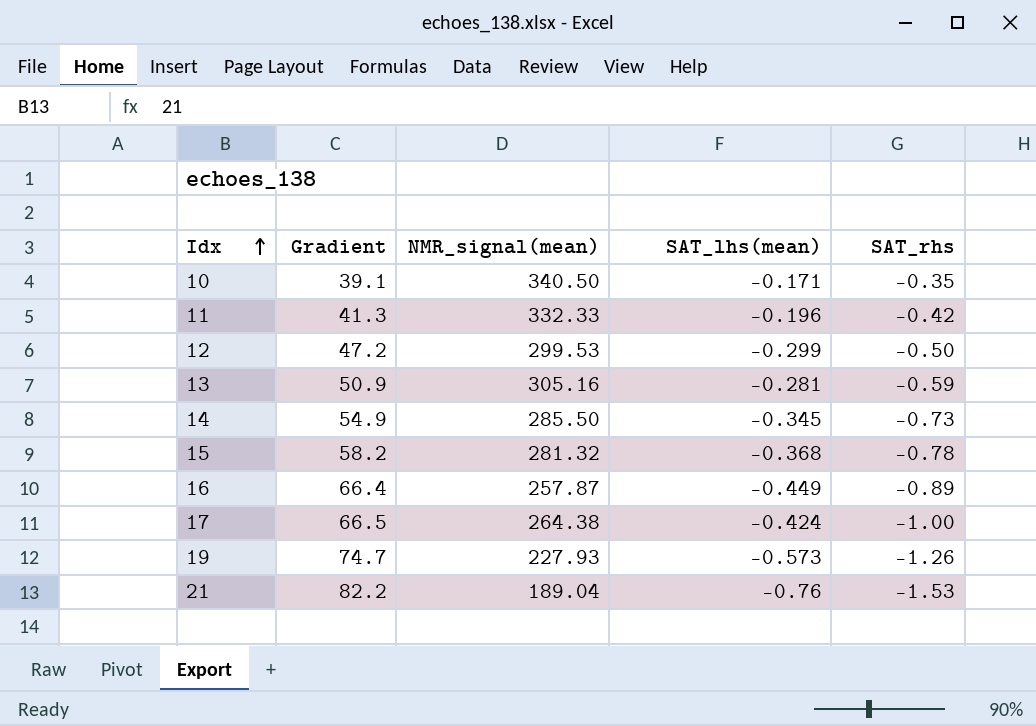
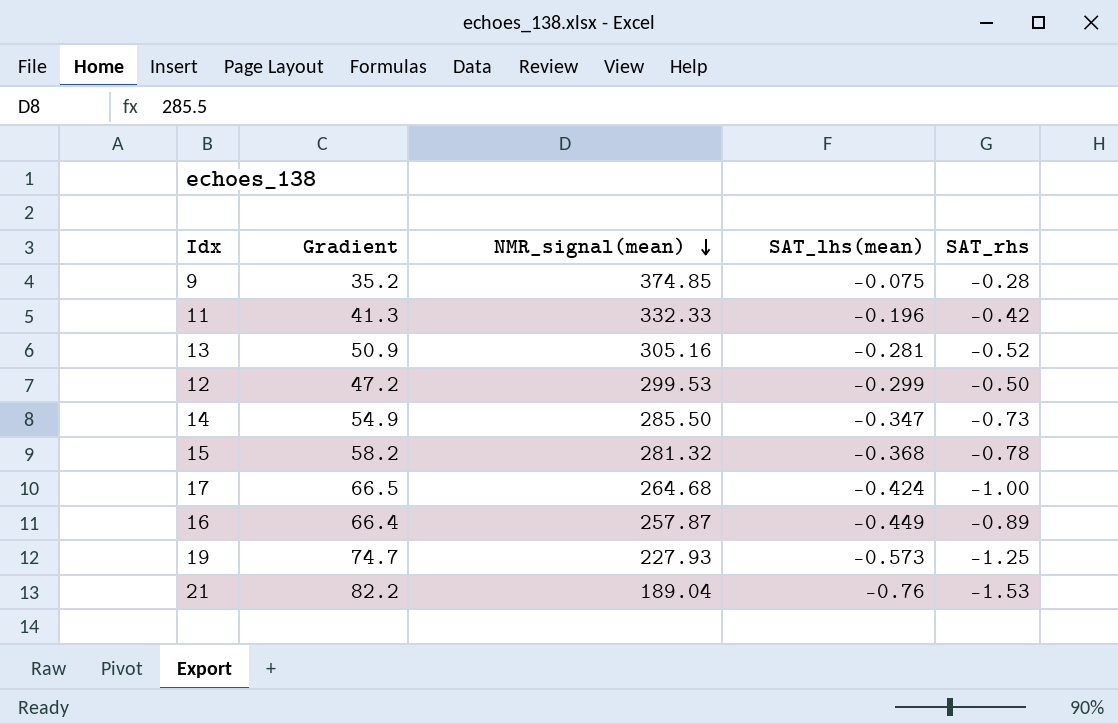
row order: Idx ascending -> NMR_signal(mean) descending
row 10: 39.1 | 340.50 | -0.171 | -0.35 -> none
row 9: none -> 35.2 | 374.85 | -0.075 | -0.28
13 | SAT_rhs: -0.59 -> -0.52
14 | SAT_lhs(mean): -0.345 -> -0.347
17 | NMR_signal(mean): 264.38 -> 264.68
19 | SAT_rhs: -1.26 -> -1.25

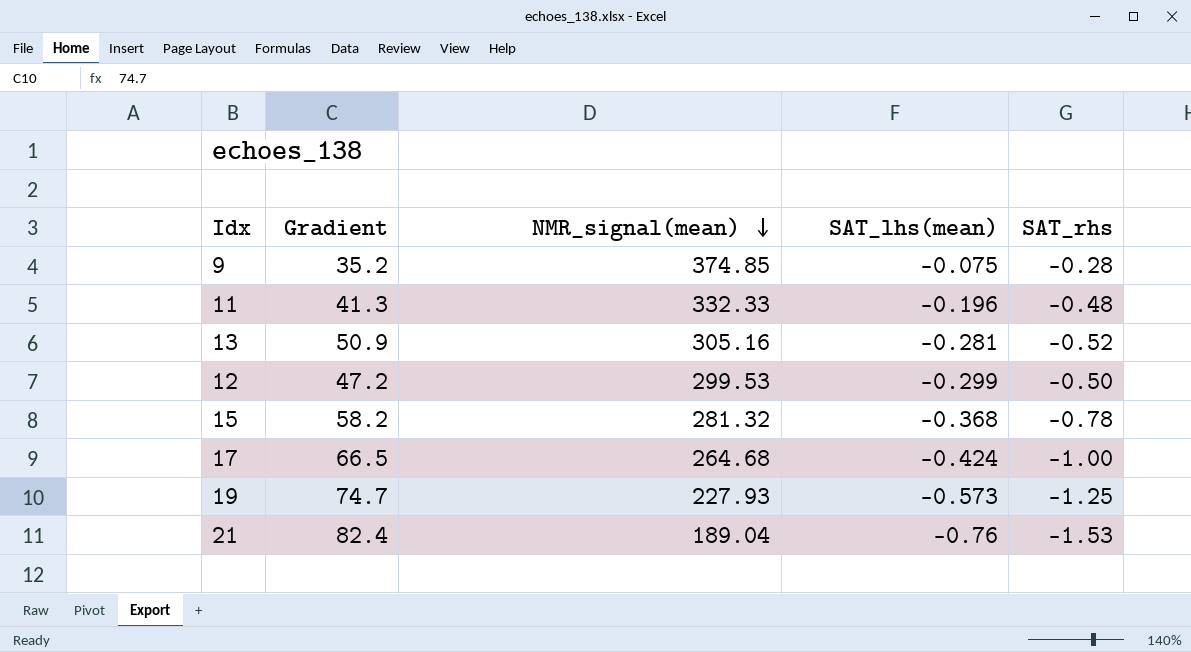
row 14: 54.9 | 285.50 | -0.347 | -0.73 -> none
row 16: 66.4 | 257.87 | -0.449 | -0.89 -> none
11 | SAT_rhs: -0.42 -> -0.48
21 | Gradient: 82.2 -> 82.4

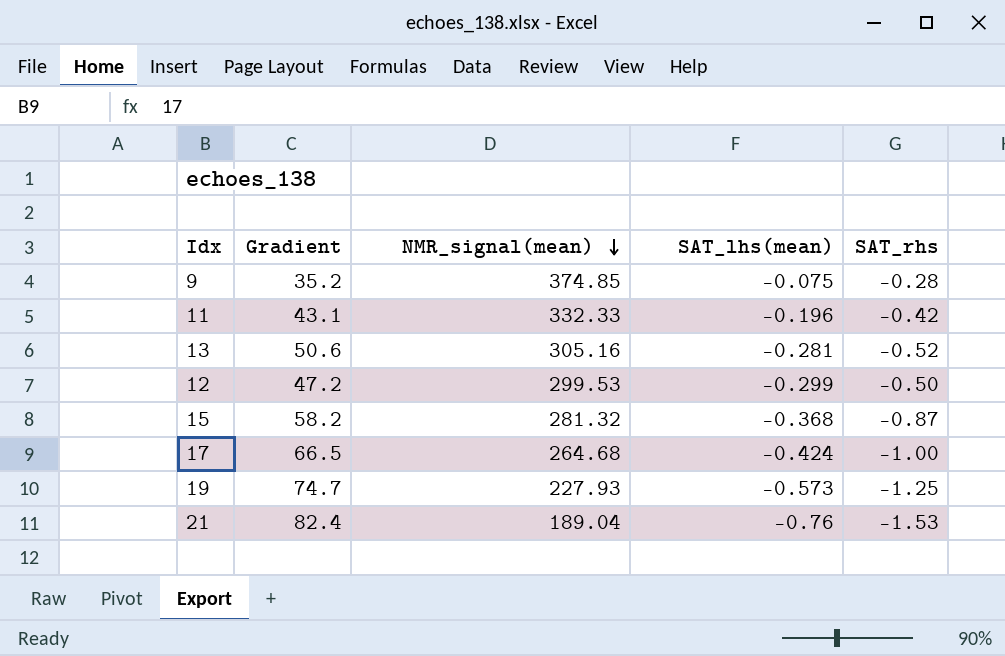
11 | Gradient: 41.3 -> 43.1
11 | SAT_rhs: -0.48 -> -0.42
13 | Gradient: 50.9 -> 50.6
15 | SAT_rhs: -0.78 -> -0.87

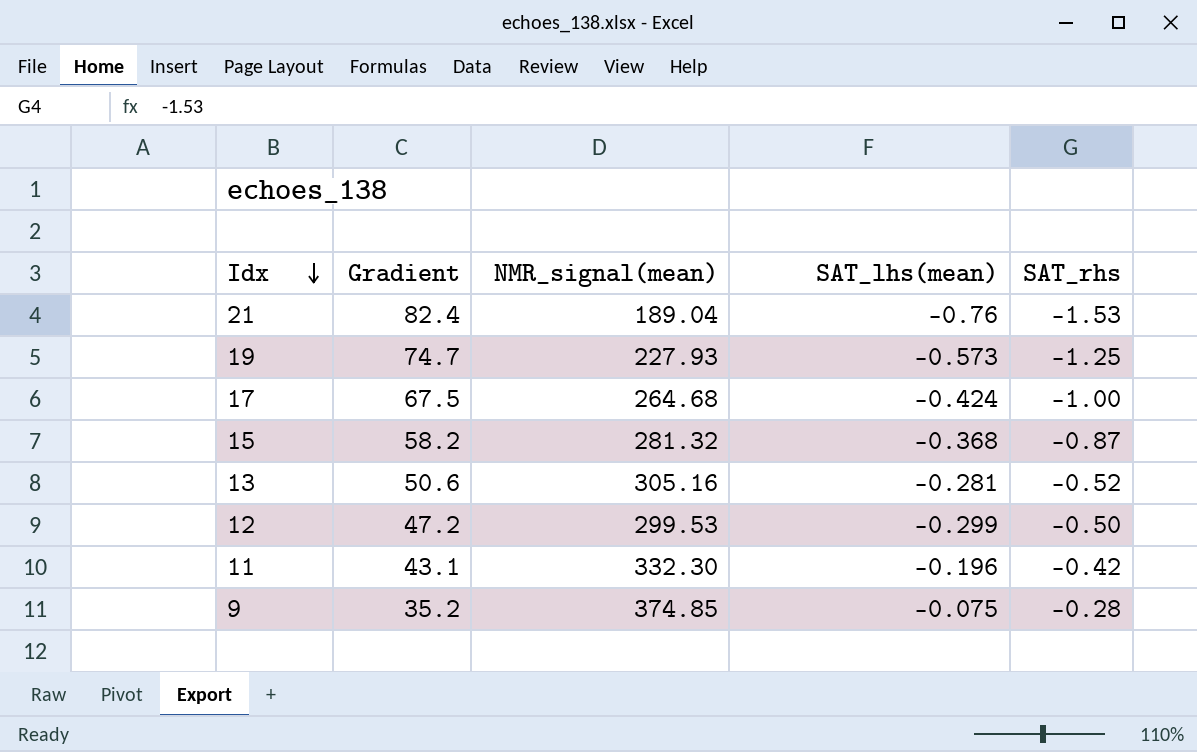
row order: NMR_signal(mean) descending -> Idx descending
17 | Gradient: 66.5 -> 67.5
11 | NMR_signal(mean): 332.33 -> 332.30

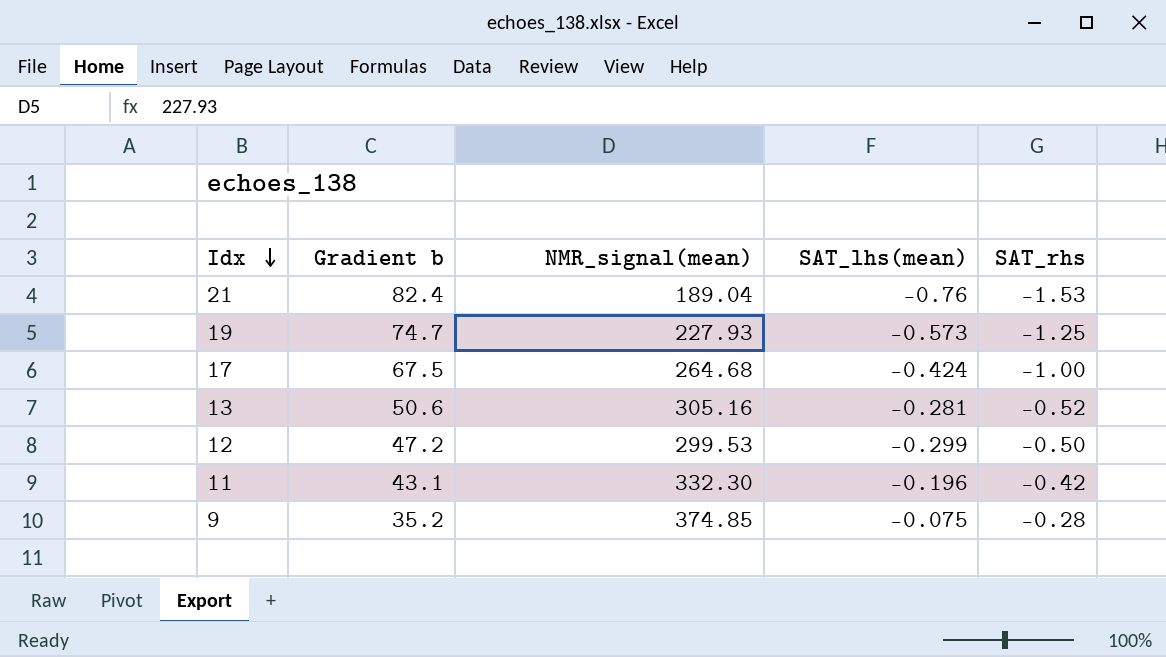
column name: Gradient -> Gradient b
row 15: 58.2 | 281.32 | -0.368 | -0.87 -> none

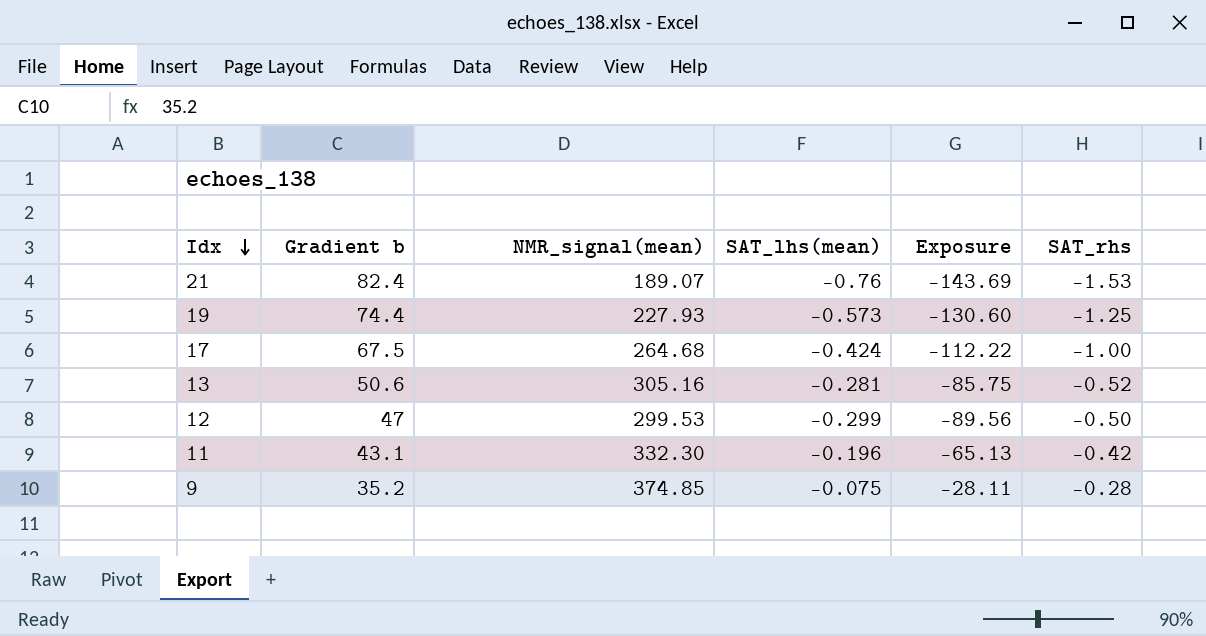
column Exposure | formula: none -> [NMR_signal(mean)] * [SAT_lhs(mean)]
21 | NMR_signal(mean): 189.04 -> 189.07
19 | Gradient b: 74.7 -> 74.4
12 | Gradient b: 47.2 -> 47

